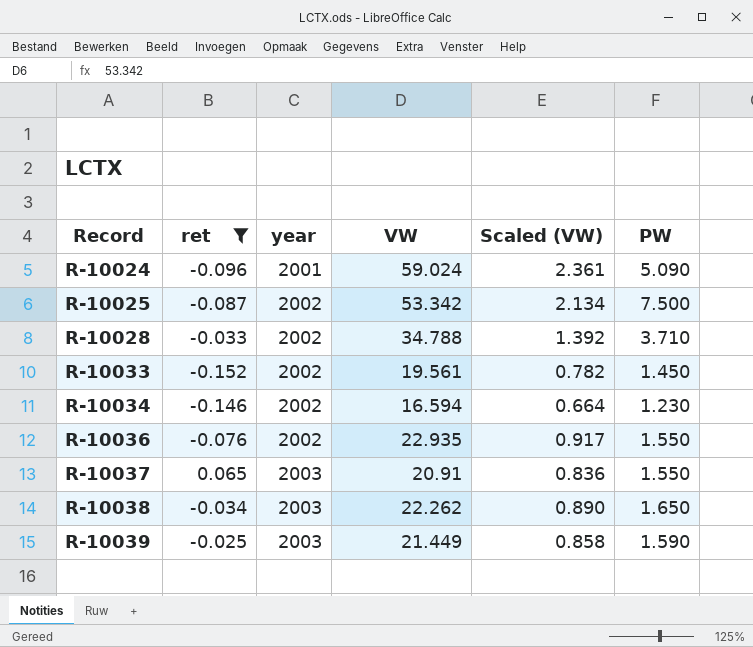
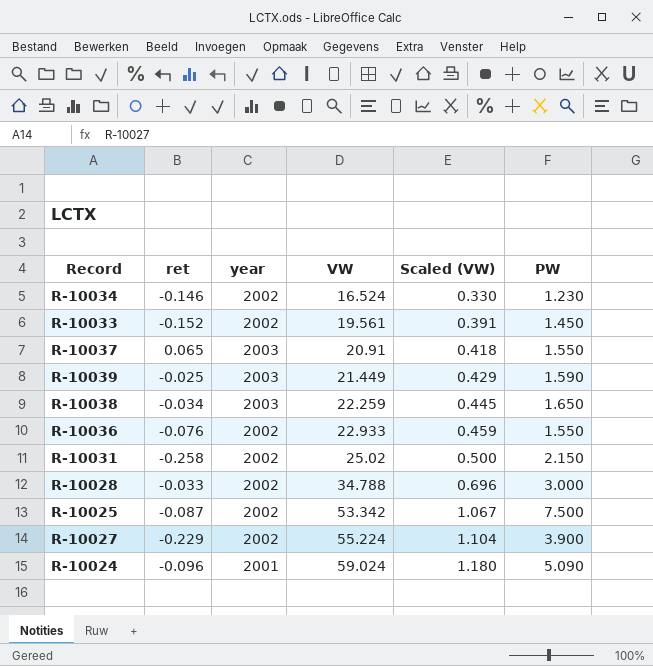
filter: ret >= -0.152 -> none
row order: Record ascending -> VW ascending
column Scaled (VW) | formula: [VW] * 0.04 -> [VW] * 0.02
R-10034 | VW: 16.594 -> 16.524
R-10038 | VW: 22.262 -> 22.259
R-10036 | VW: 22.935 -> 22.933
R-10028 | PW: 3.710 -> 3.000

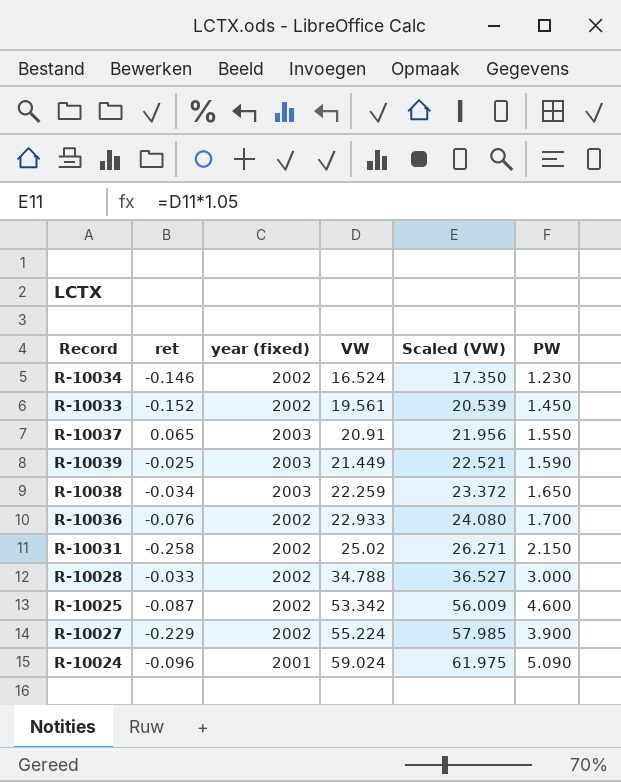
column name: year -> year (fixed)
column Scaled (VW) | formula: [VW] * 0.02 -> [VW] * 1.05
R-10036 | PW: 1.550 -> 1.700
R-10025 | PW: 7.500 -> 4.600

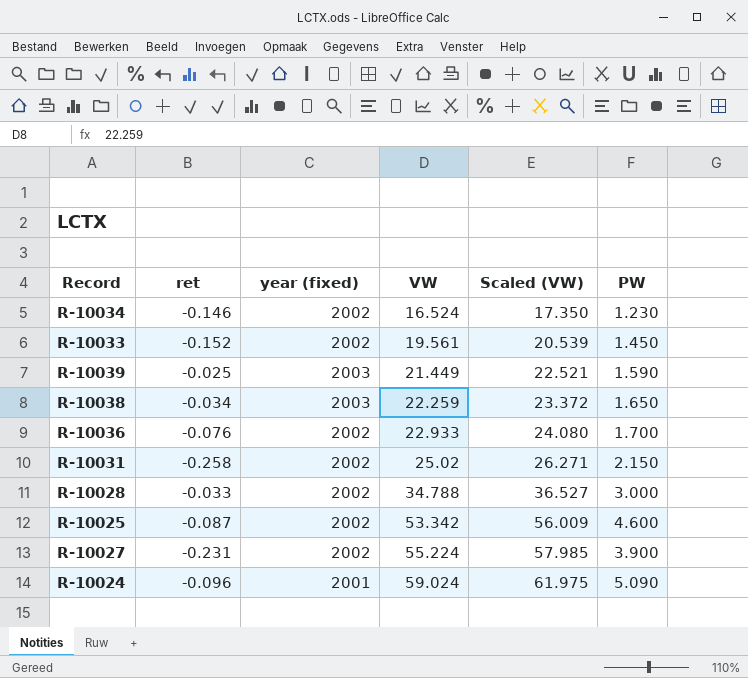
row R-10037: 0.065 | 2003 | 20.91 | 21.956 | 1.550 -> none
R-10027 | ret: -0.229 -> -0.231

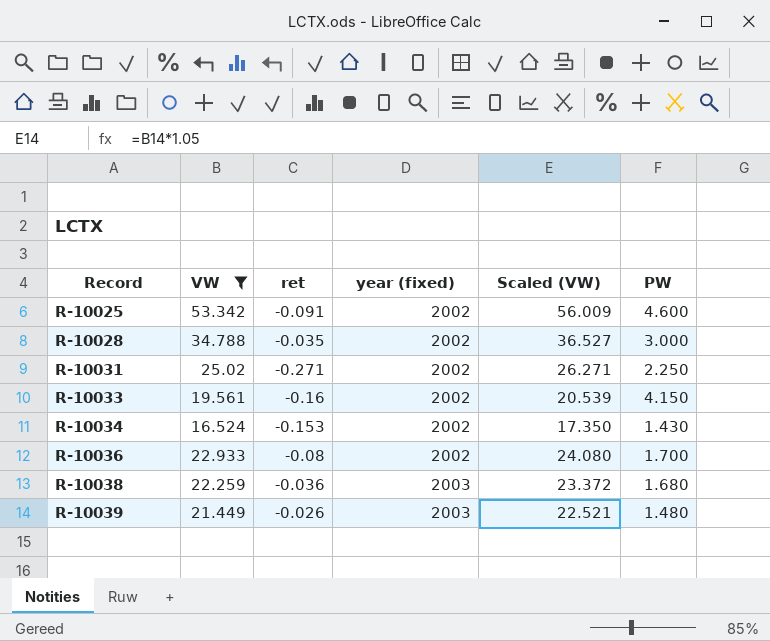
filter: none -> VW <= 53.342
row order: VW ascending -> Record ascending
column VW | position: 4 -> 2
R-10025 | ret: -0.087 -> -0.091
R-10028 | ret: -0.033 -> -0.035
R-10031 | ret: -0.258 -> -0.271
R-10031 | PW: 2.150 -> 2.250
R-10033 | ret: -0.152 -> -0.16
R-10033 | PW: 1.450 -> 4.150
R-10034 | ret: -0.146 -> -0.153
R-10034 | PW: 1.230 -> 1.430
R-10036 | ret: -0.076 -> -0.08
R-10038 | ret: -0.034 -> -0.036
R-10038 | PW: 1.650 -> 1.680
R-10039 | ret: -0.025 -> -0.026
R-10039 | PW: 1.590 -> 1.480

